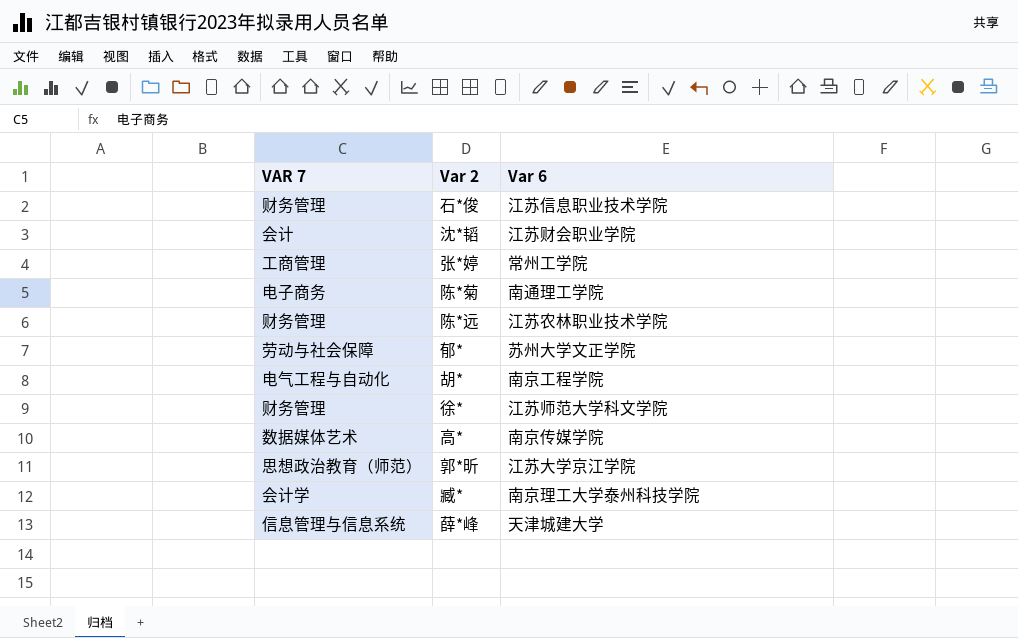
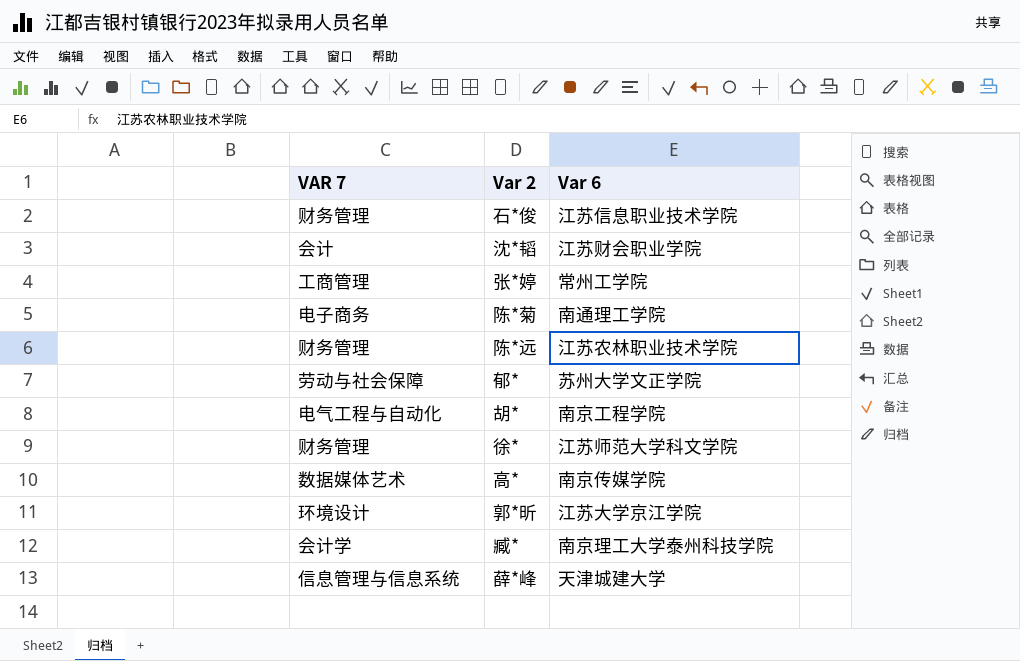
郭*昕 | VAR 7: 思想政治教育（师范） -> 环境设计

